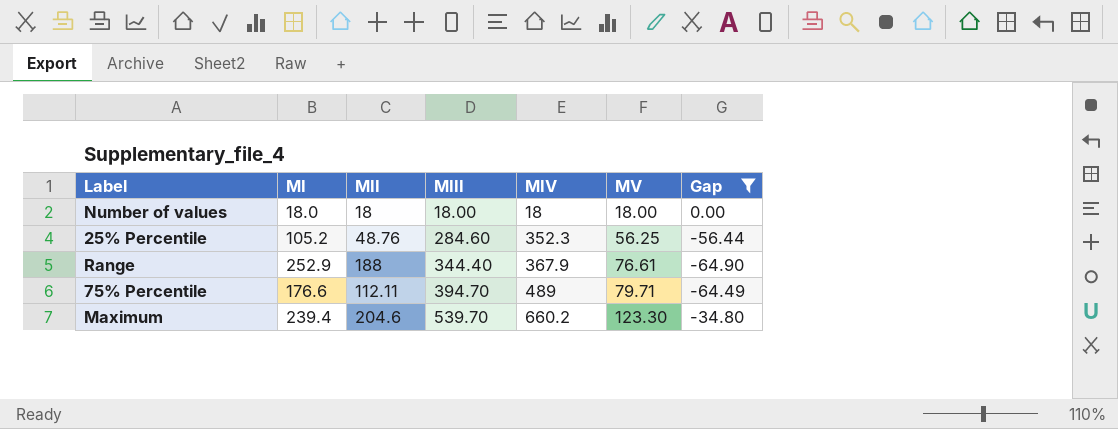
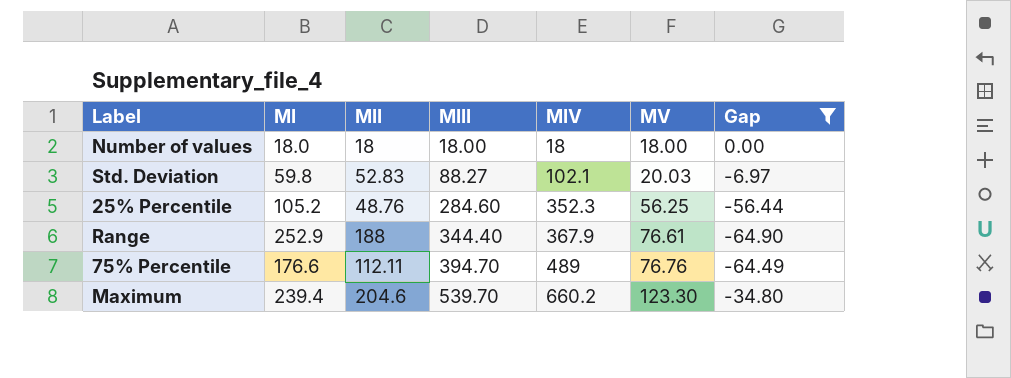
row Std. Deviation: none -> 59.8 | 52.83 | 88.27 | 102.1 | 20.03 | -6.97
75% Percentile | MV: 79.71 -> 76.76

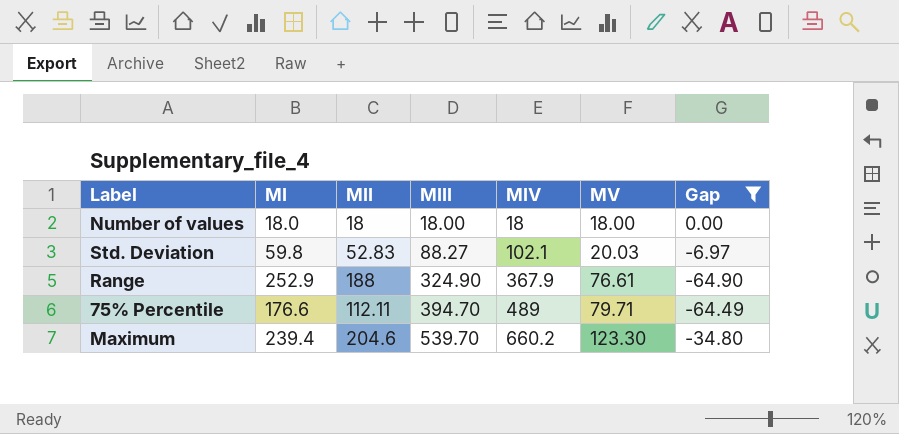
row 25% Percentile: 105.2 | 48.76 | 284.60 | 352.3 | 56.25 | -56.44 -> none
Range | MIII: 344.40 -> 324.90
75% Percentile | MV: 76.76 -> 79.71

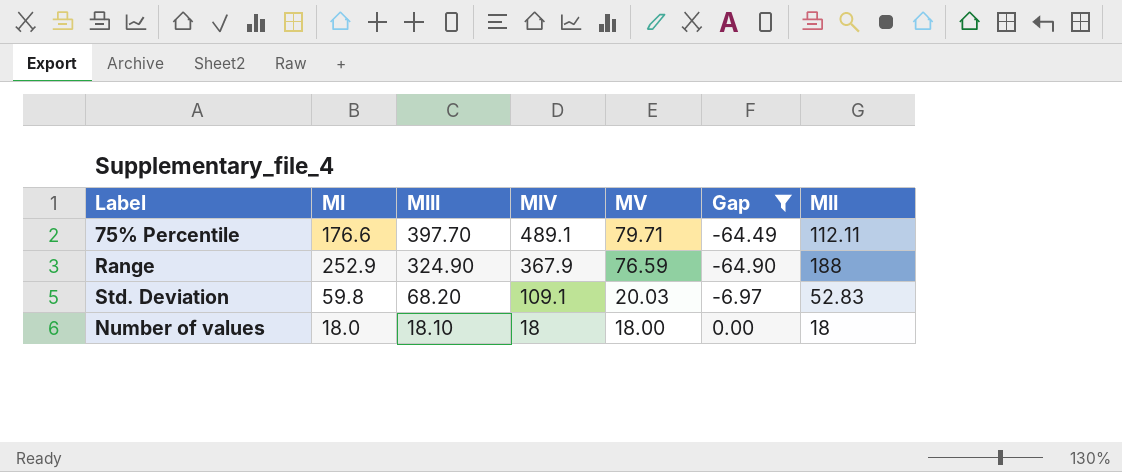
row order: MIII ascending -> MIII descending
column MII | position: 3 -> 7
row Maximum: 239.4 | 204.6 | 539.70 | 660.2 | 123.30 | -34.80 -> none
75% Percentile | MIII: 394.70 -> 397.70
75% Percentile | MIV: 489 -> 489.1
Range | MV: 76.61 -> 76.59
Std. Deviation | MIII: 88.27 -> 68.20
Std. Deviation | MIV: 102.1 -> 109.1
Number of values | MIII: 18.00 -> 18.10

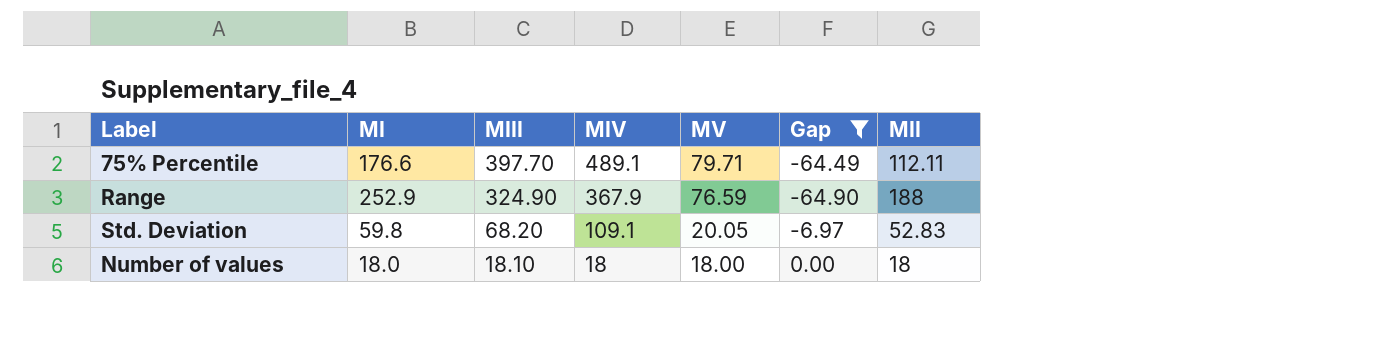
Std. Deviation | MV: 20.03 -> 20.05

